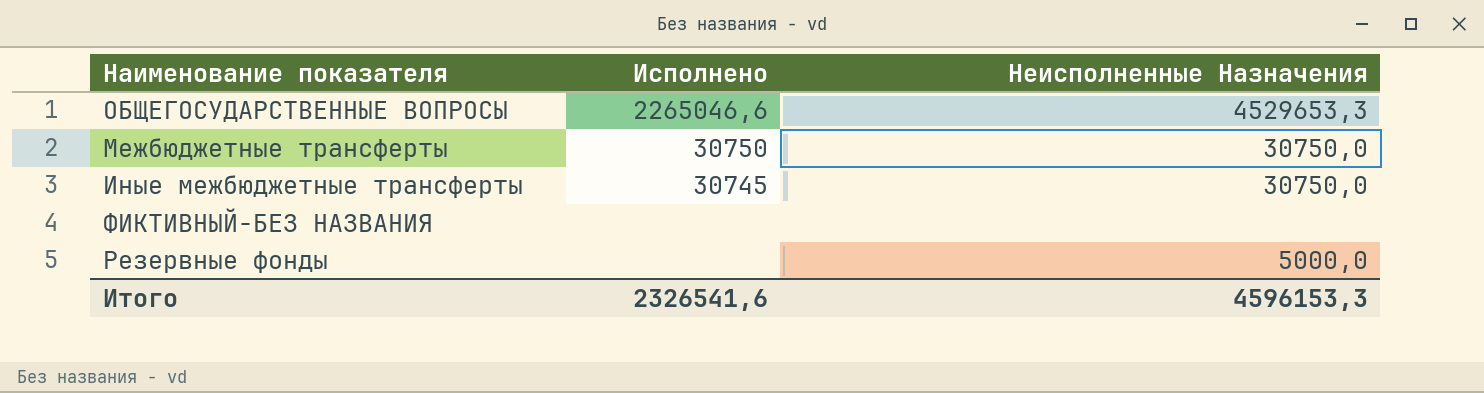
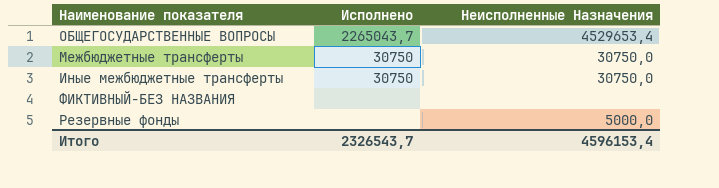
ОБЩЕГОСУДАРСТВЕННЫЕ ВОПРОСЫ | Исполнено: 2265046,6 -> 2265043,7
ОБЩЕГОСУДАРСТВЕННЫЕ ВОПРОСЫ | Неисполненные Назначения: 4529653,3 -> 4529653,4
Иные межбюджетные трансферты | Исполнено: 30745 -> 30750
Итого | Исполнено: 2326541,6 -> 2326543,7
Итого | Неисполненные Назначения: 4596153,3 -> 4596153,4

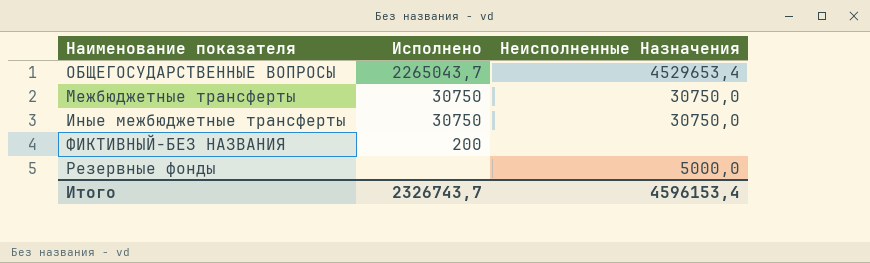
ФИКТИВНЫЙ-БЕЗ НАЗВАНИЯ | Исполнено: none -> 200
Итого | Исполнено: 2326543,7 -> 2326743,7

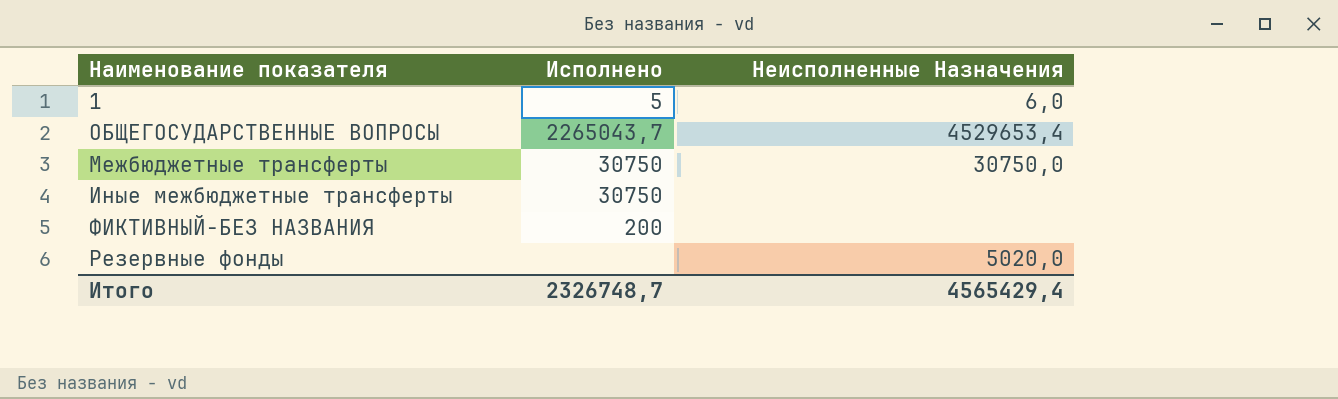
row 1: none -> 5 | 6,0
Иные межбюджетные трансферты | Неисполненные Назначения: 30750,0 -> none
Резервные фонды | Неисполненные Назначения: 5000,0 -> 5020,0
Итого | Исполнено: 2326743,7 -> 2326748,7
Итого | Неисполненные Назначения: 4596153,4 -> 4565429,4

